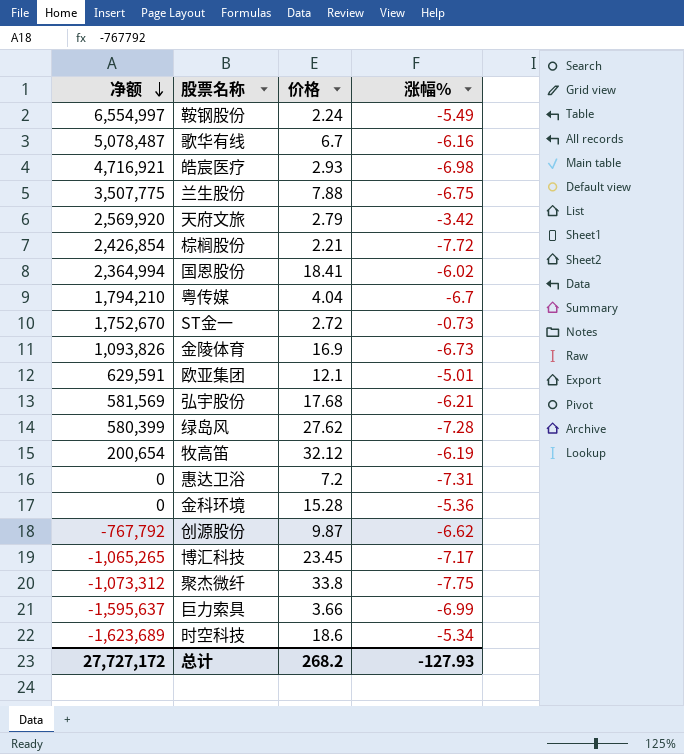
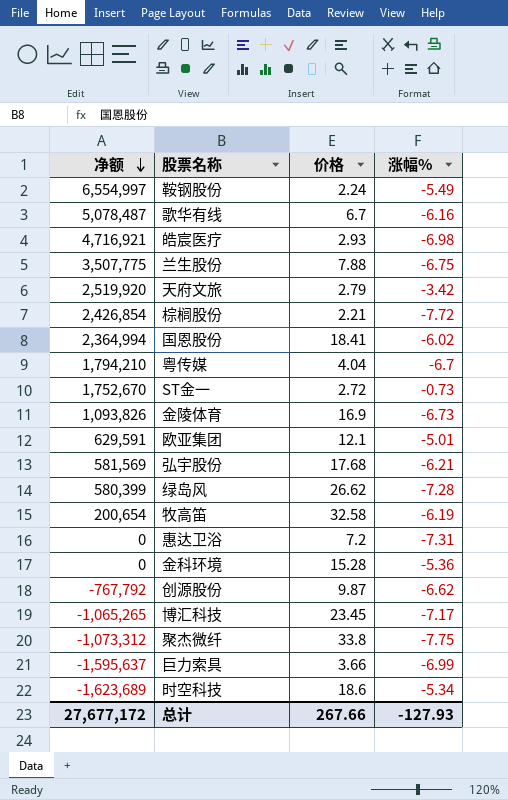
天府文旅 | 净额: 2,569,920 -> 2,519,920
绿岛风 | 价格: 27.62 -> 26.62
牧高笛 | 价格: 32.12 -> 32.58
总计 | 净额: 27,727,172 -> 27,677,172
总计 | 价格: 268.2 -> 267.66

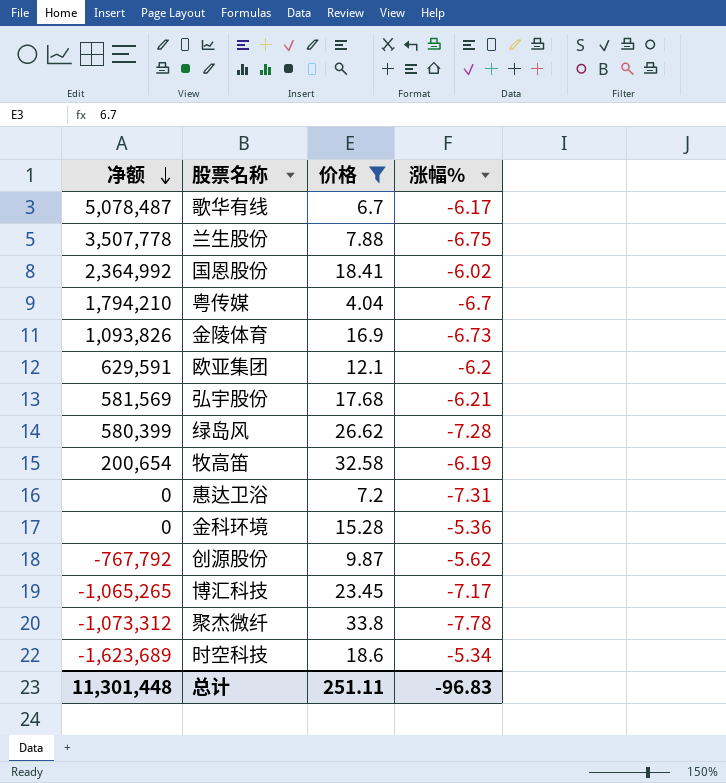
filter: none -> 价格 >= 4.04
歌华有线 | 涨幅%: -6.16 -> -6.17
兰生股份 | 净额: 3,507,775 -> 3,507,778
国恩股份 | 净额: 2,364,994 -> 2,364,992
欧亚集团 | 涨幅%: -5.01 -> -6.2
创源股份 | 涨幅%: -6.62 -> -5.62
聚杰微纤 | 涨幅%: -7.75 -> -7.78
总计 | 净额: 27,677,172 -> 11,301,448
总计 | 价格: 267.66 -> 251.11
总计 | 涨幅%: -127.93 -> -96.83

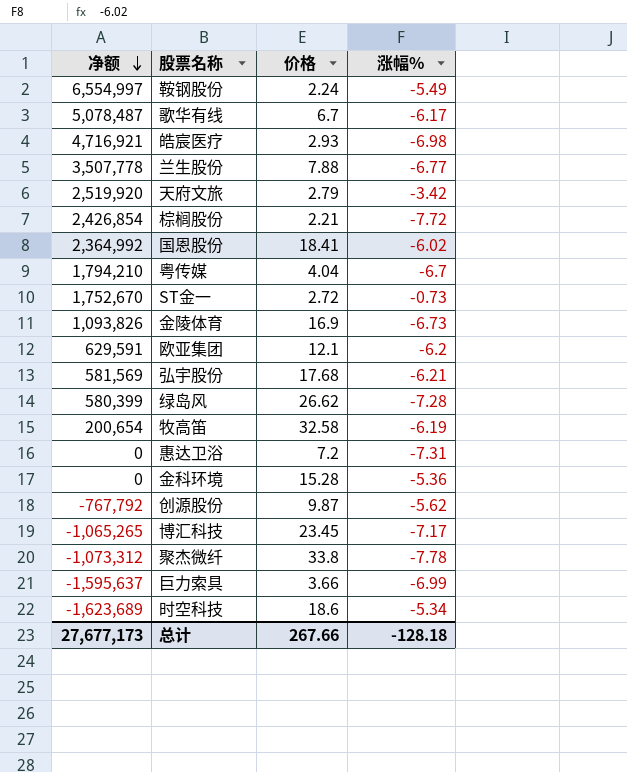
filter: 价格 >= 4.04 -> none
兰生股份 | 涨幅%: -6.75 -> -6.77
总计 | 净额: 11,301,448 -> 27,677,173
总计 | 价格: 251.11 -> 267.66
总计 | 涨幅%: -96.83 -> -128.18

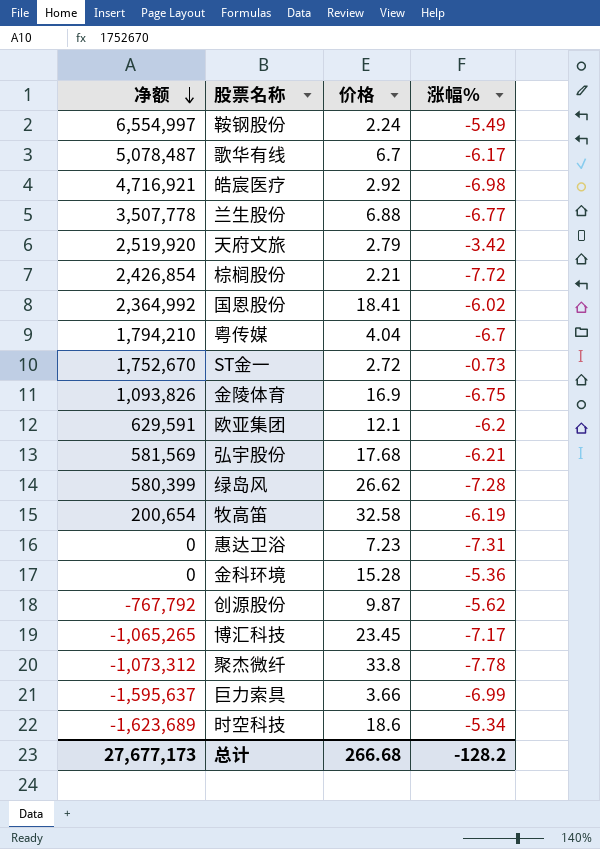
皓宸医疗 | 价格: 2.93 -> 2.92
兰生股份 | 价格: 7.88 -> 6.88
金陵体育 | 涨幅%: -6.73 -> -6.75
惠达卫浴 | 价格: 7.2 -> 7.23
总计 | 价格: 267.66 -> 266.68
总计 | 涨幅%: -128.18 -> -128.2

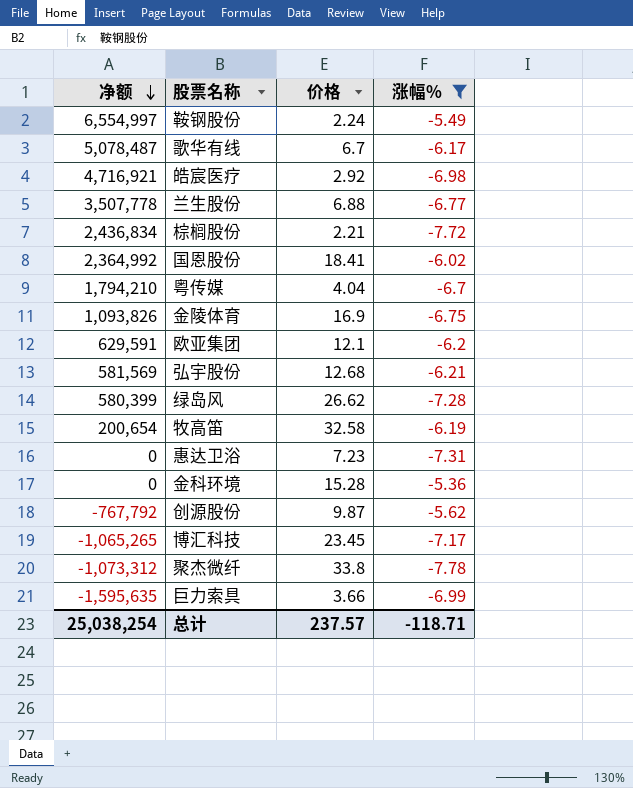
filter: none -> 涨幅% <= -5.36
棕榈股份 | 净额: 2,426,854 -> 2,436,834
弘宇股份 | 价格: 17.68 -> 12.68
巨力索具 | 净额: -1,595,637 -> -1,595,635
总计 | 净额: 27,677,173 -> 25,038,254
总计 | 价格: 266.68 -> 237.57
总计 | 涨幅%: -128.2 -> -118.71

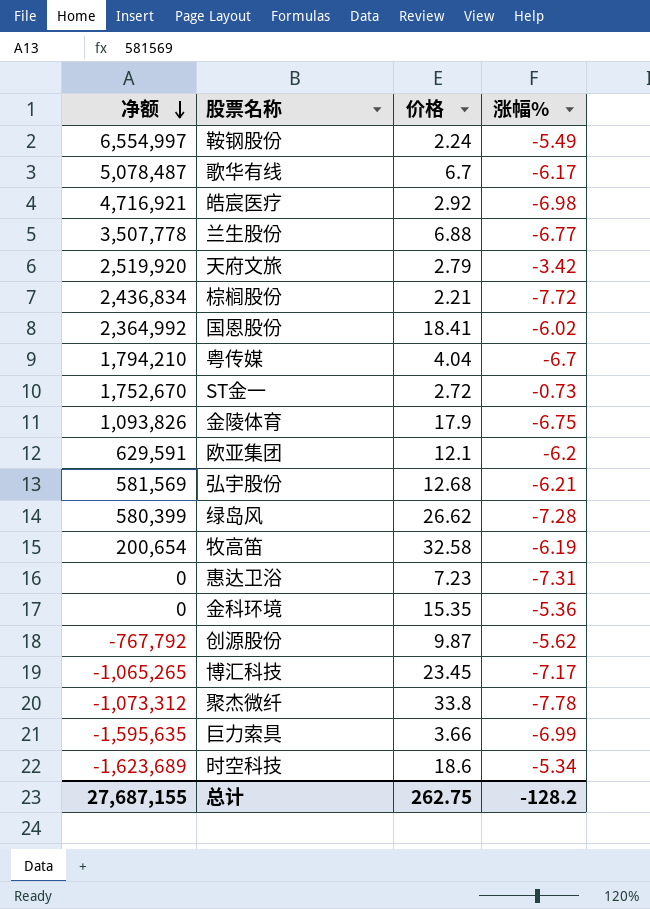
filter: 涨幅% <= -5.36 -> none
金陵体育 | 价格: 16.9 -> 17.9
金科环境 | 价格: 15.28 -> 15.35
总计 | 净额: 25,038,254 -> 27,687,155
总计 | 价格: 237.57 -> 262.75
总计 | 涨幅%: -118.71 -> -128.2

